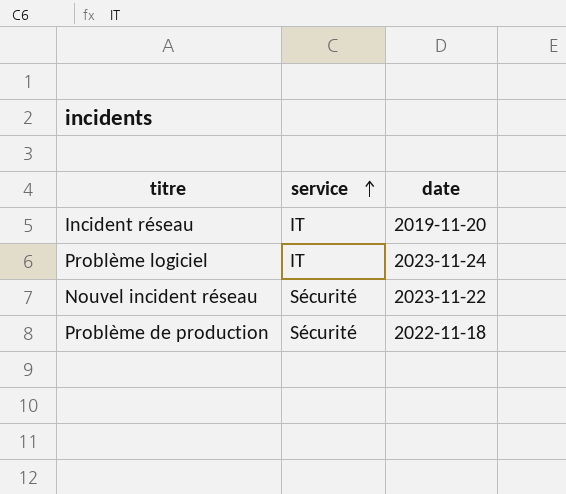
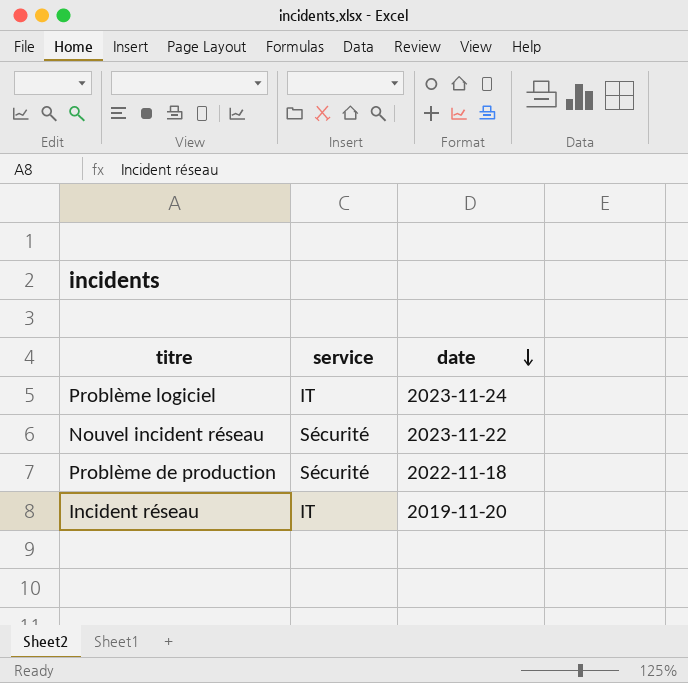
row order: service ascending -> date descending

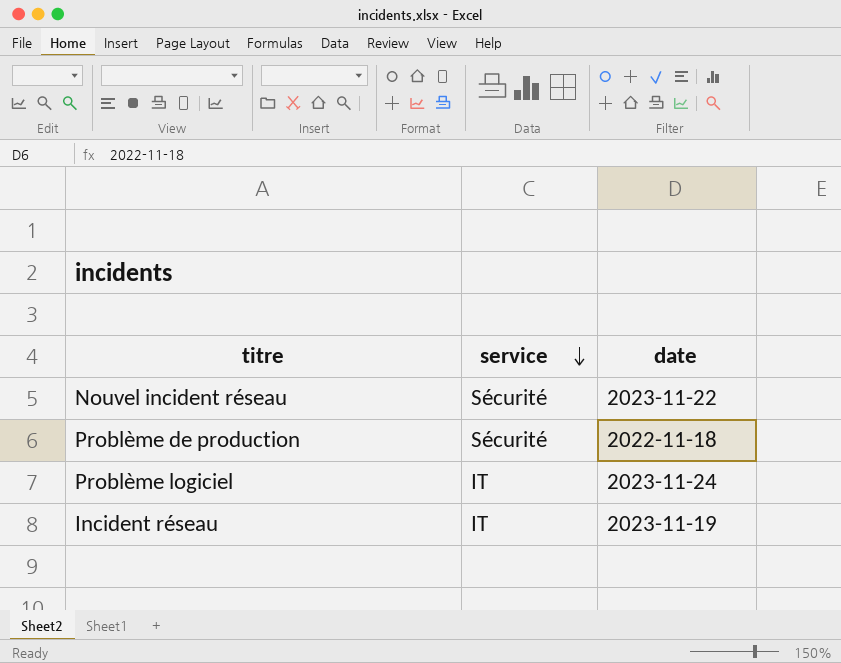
row order: date descending -> service descending
Incident réseau | date: 2019-11-20 -> 2023-11-19

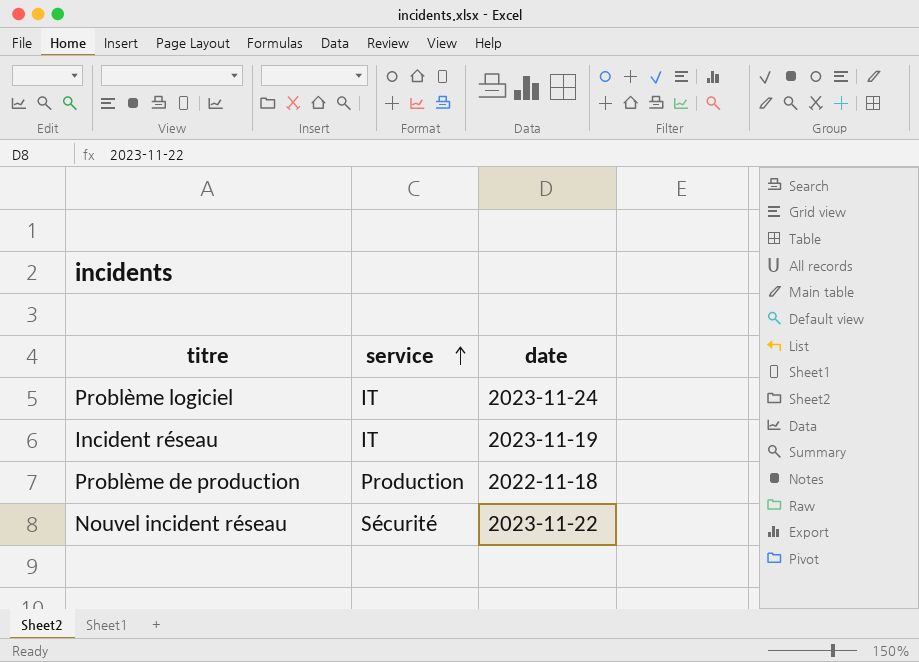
row order: service descending -> service ascending
Problème de production | service: Sécurité -> Production

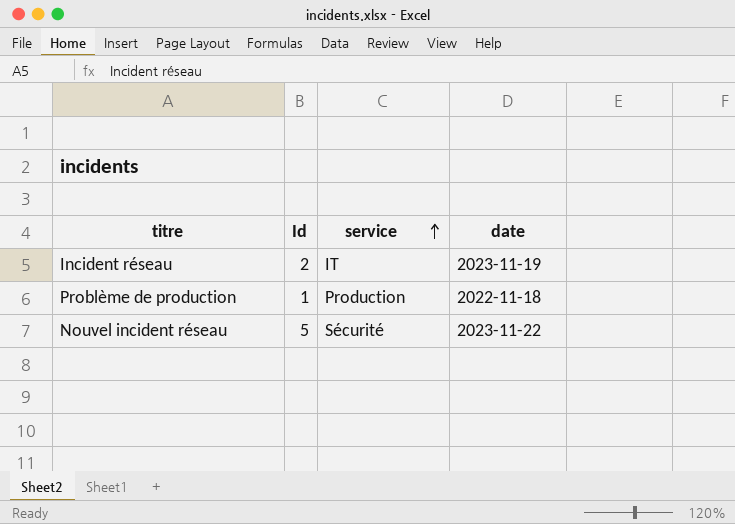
column Id | position: none -> 2
row Problème logiciel: IT | 2023-11-24 -> none

